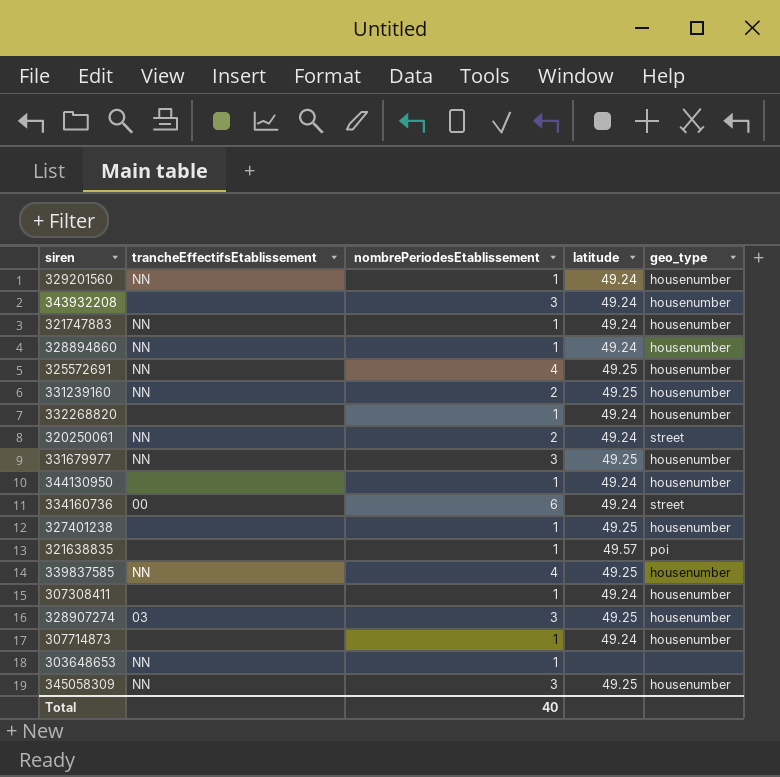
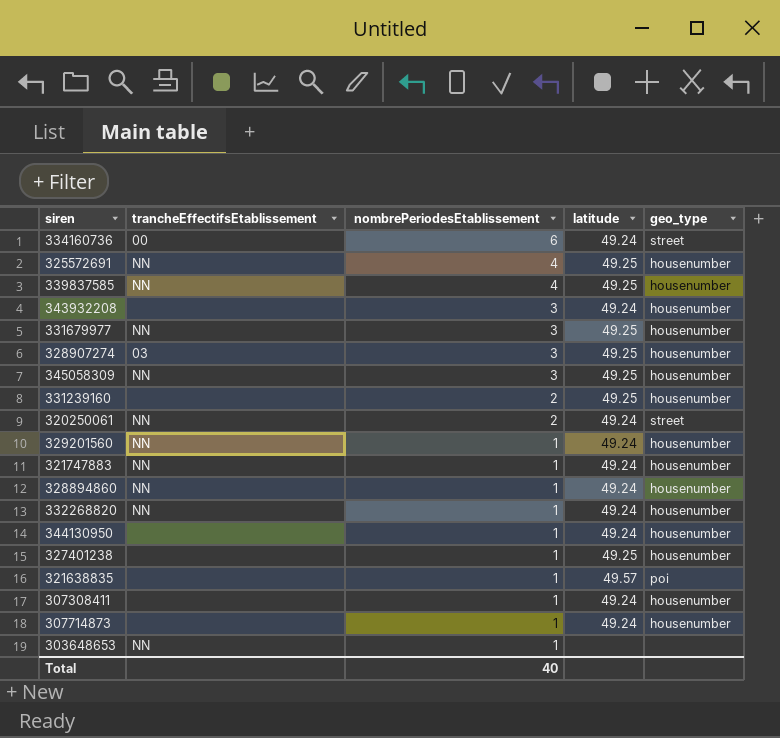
row order: none -> nombrePeriodesEtablissement descending
331239160 | trancheEffectifsEtablissement: NN -> none
332268820 | trancheEffectifsEtablissement: none -> NN

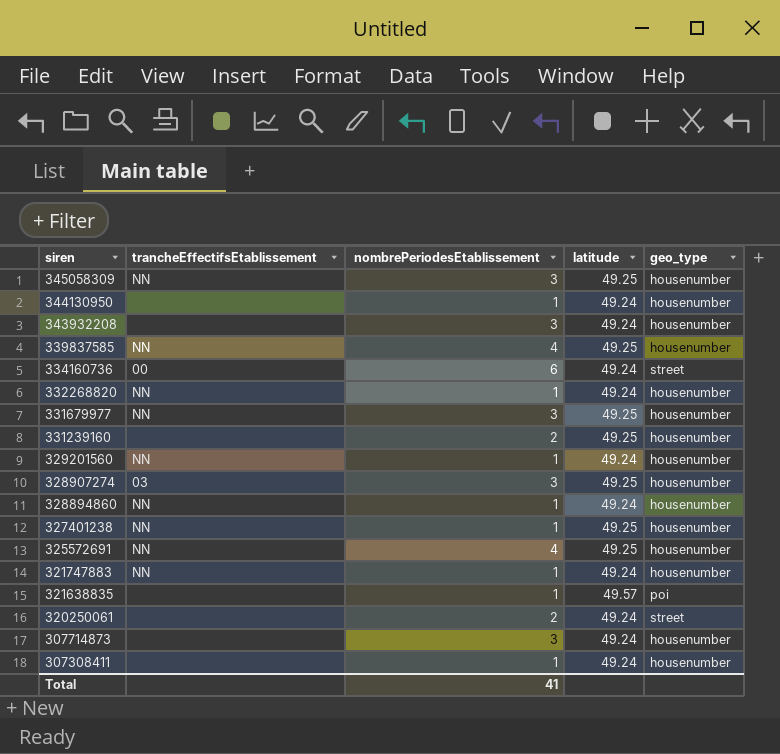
row order: nombrePeriodesEtablissement descending -> siren descending
row 303648653: NN | 1 | none | none -> none
327401238 | trancheEffectifsEtablissement: none -> NN
320250061 | trancheEffectifsEtablissement: NN -> none
307714873 | nombrePeriodesEtablissement: 1 -> 3
Total | nombrePeriodesEtablissement: 40 -> 41

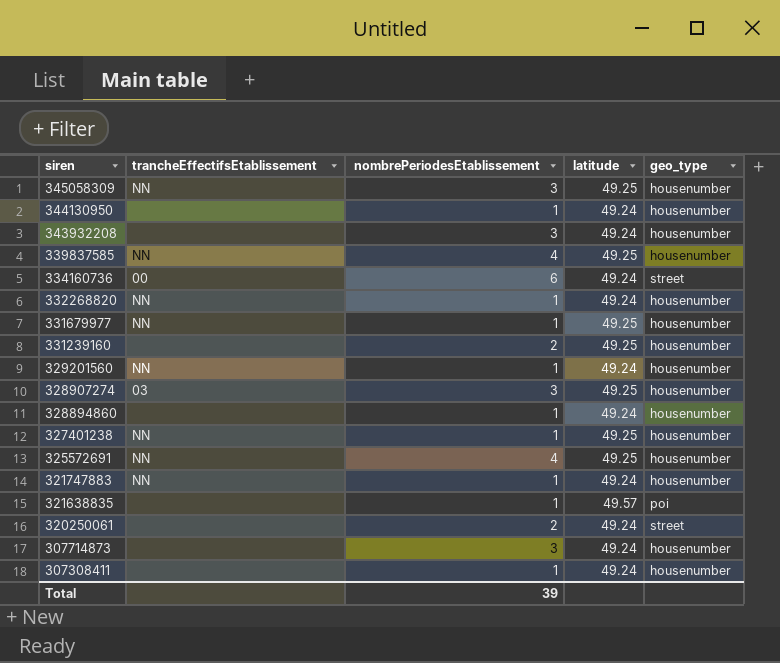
331679977 | nombrePeriodesEtablissement: 3 -> 1
328894860 | trancheEffectifsEtablissement: NN -> none
Total | nombrePeriodesEtablissement: 41 -> 39

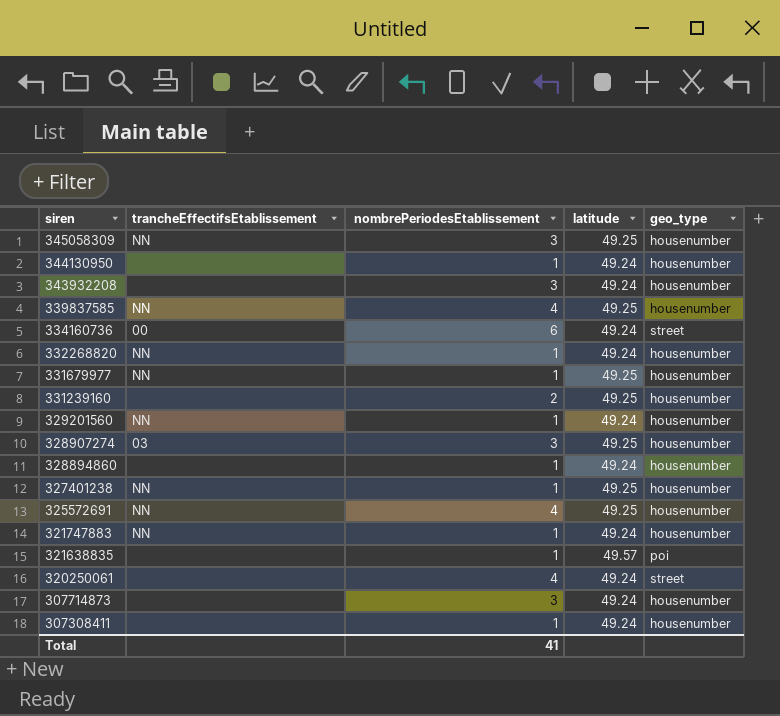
320250061 | nombrePeriodesEtablissement: 2 -> 4
Total | nombrePeriodesEtablissement: 39 -> 41

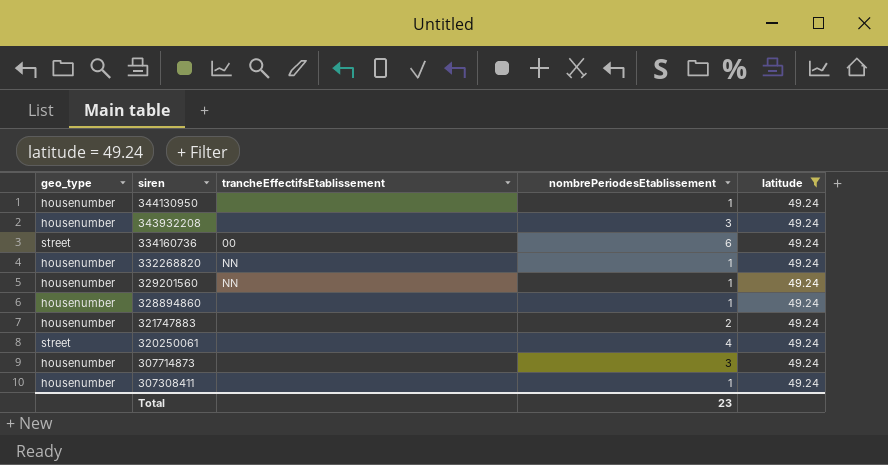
filter: none -> latitude = 49.24
column geo_type | position: 5 -> 1
321747883 | trancheEffectifsEtablissement: NN -> none
321747883 | nombrePeriodesEtablissement: 1 -> 2
Total | nombrePeriodesEtablissement: 41 -> 23

